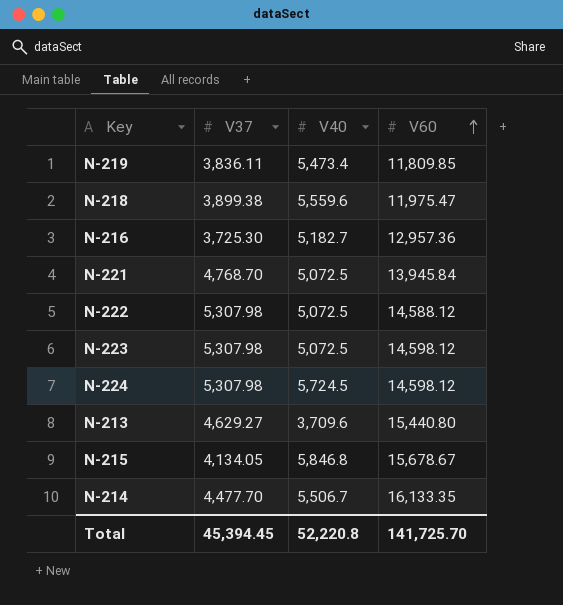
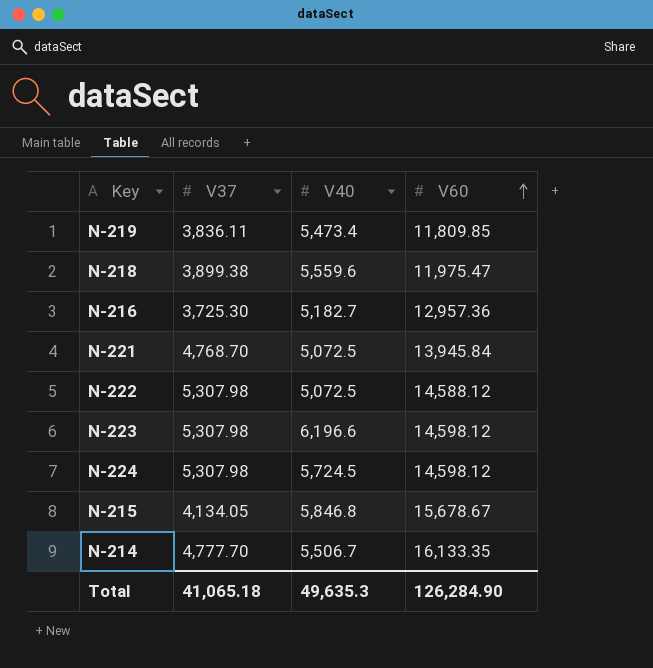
row N-213: 4,629.27 | 3,709.6 | 15,440.80 -> none
N-223 | V40: 5,072.5 -> 6,196.6
N-214 | V37: 4,477.70 -> 4,777.70
Total | V37: 45,394.45 -> 41,065.18
Total | V40: 52,220.8 -> 49,635.3
Total | V60: 141,725.70 -> 126,284.90

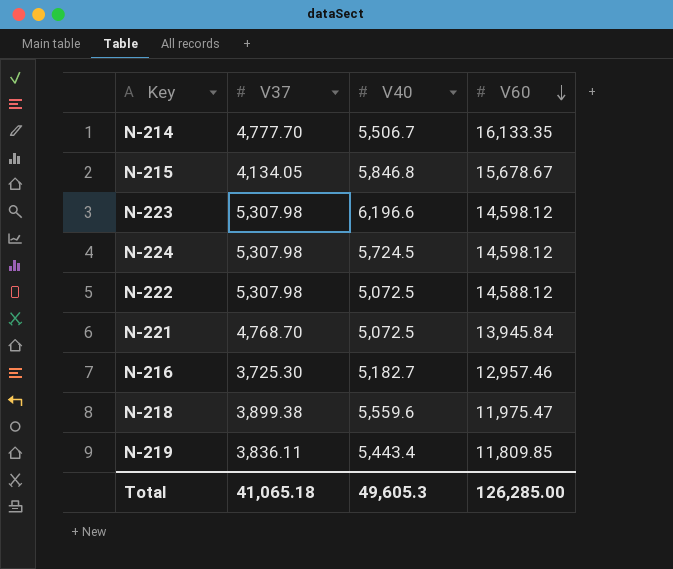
row order: V60 ascending -> V60 descending
N-216 | V60: 12,957.36 -> 12,957.46
N-219 | V40: 5,473.4 -> 5,443.4
Total | V40: 49,635.3 -> 49,605.3
Total | V60: 126,284.90 -> 126,285.00

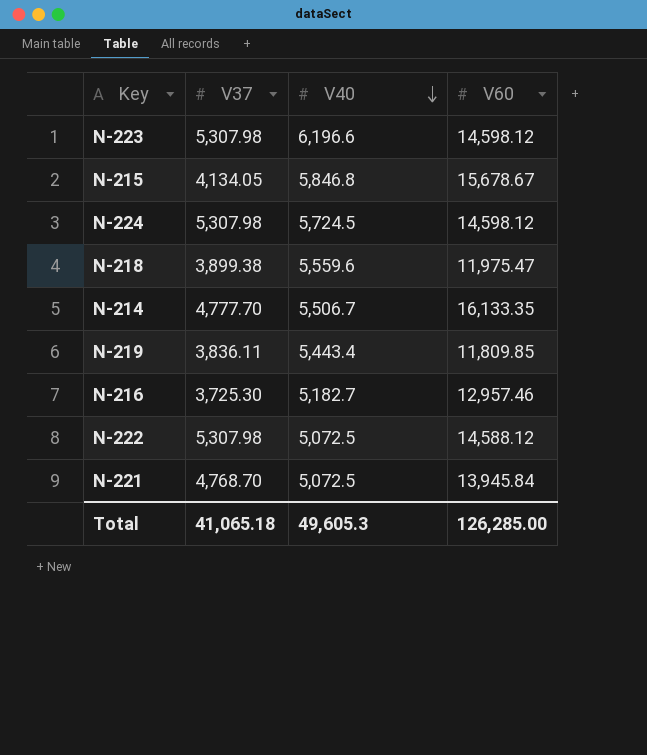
row order: V60 descending -> V40 descending

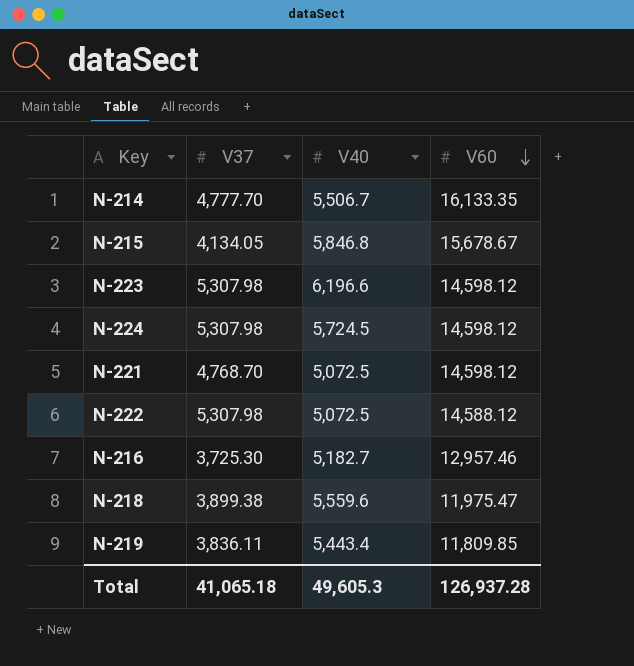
row order: V40 descending -> V60 descending
N-221 | V60: 13,945.84 -> 14,598.12
Total | V60: 126,285.00 -> 126,937.28

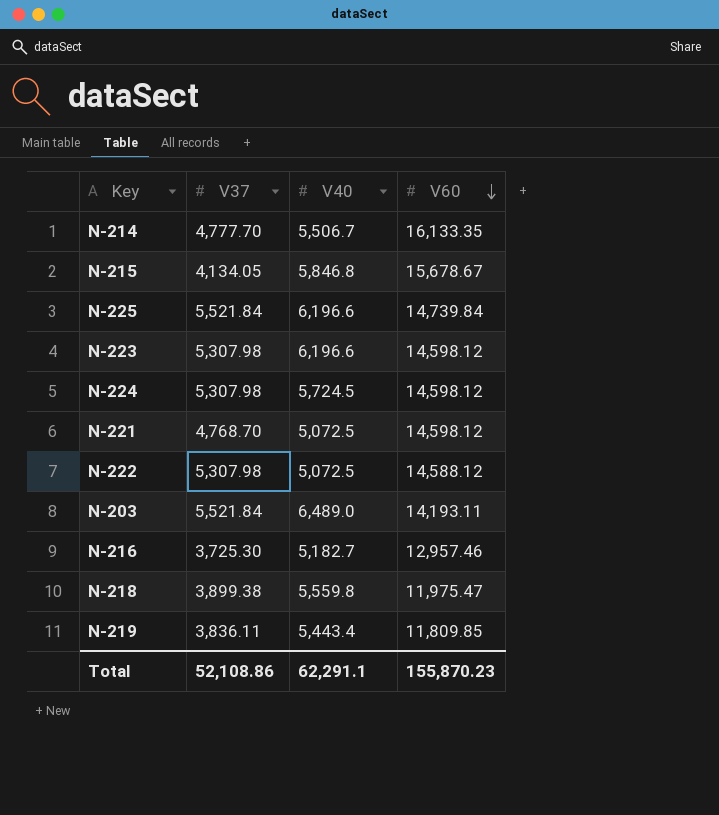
row N-225: none -> 5,521.84 | 6,196.6 | 14,739.84
row N-203: none -> 5,521.84 | 6,489.0 | 14,193.11
N-218 | V40: 5,559.6 -> 5,559.8
Total | V37: 41,065.18 -> 52,108.86
Total | V40: 49,605.3 -> 62,291.1
Total | V60: 126,937.28 -> 155,870.23

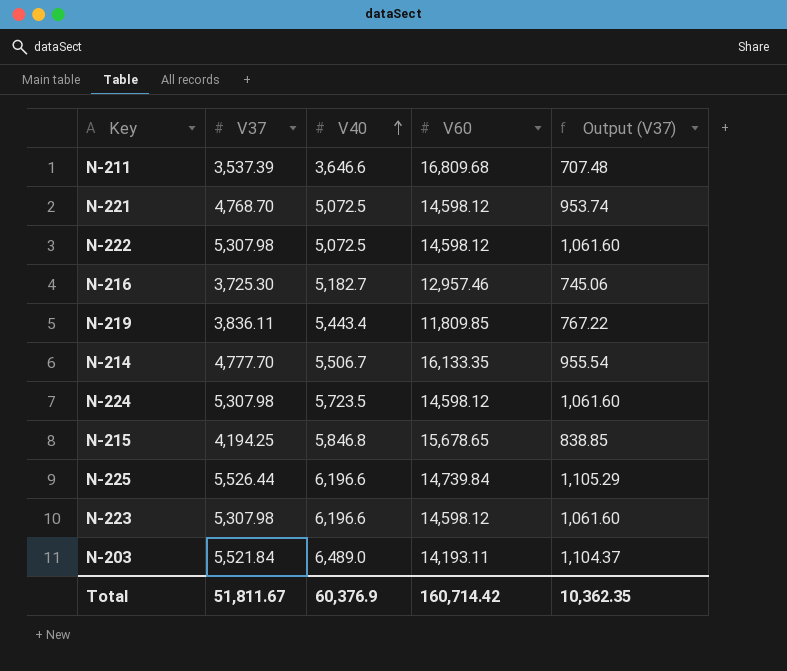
row order: V60 descending -> V40 ascending
column Output (V37) | formula: none -> [V37] * 0.2
row N-218: 3,899.38 | 5,559.8 | 11,975.47 -> none
row N-211: none -> 3,537.39 | 3,646.6 | 16,809.68 | 707.48
N-222 | V60: 14,588.12 -> 14,598.12
N-224 | V40: 5,724.5 -> 5,723.5
N-215 | V37: 4,134.05 -> 4,194.25
N-215 | V60: 15,678.67 -> 15,678.65
N-225 | V37: 5,521.84 -> 5,526.44
Total | V37: 52,108.86 -> 51,811.67
Total | V40: 62,291.1 -> 60,376.9
Total | V60: 155,870.23 -> 160,714.42

